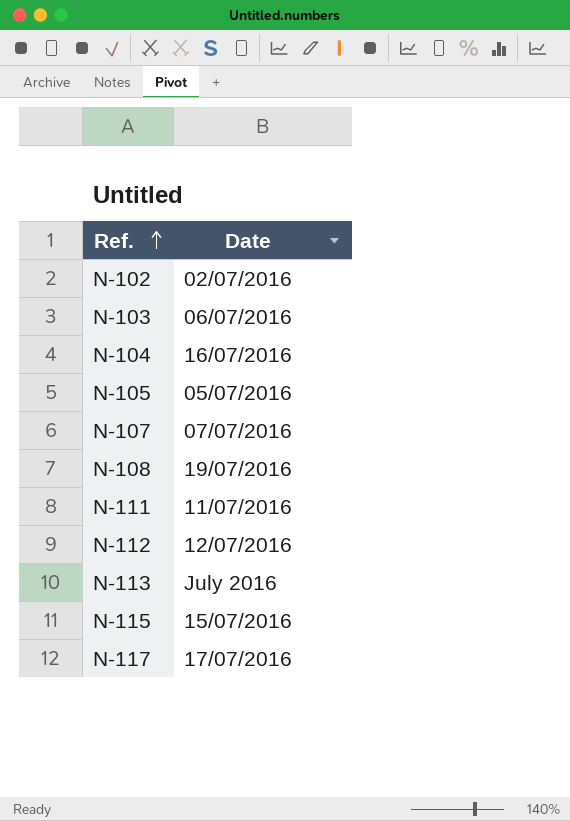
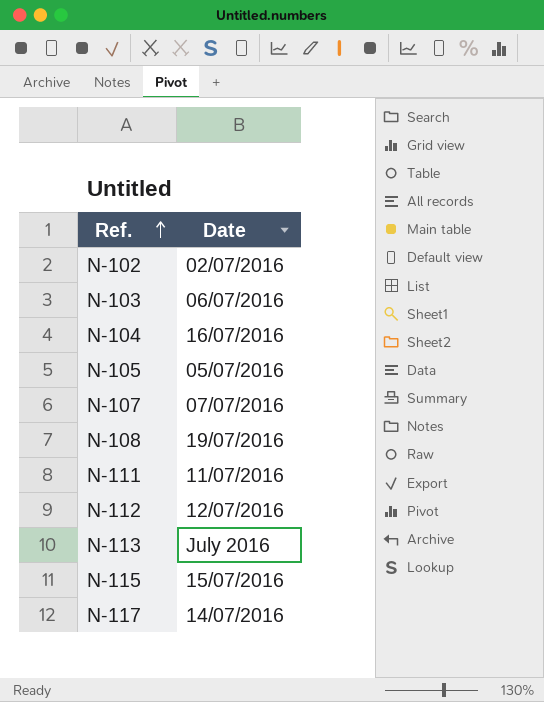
N-117 | Date: 17/07/2016 -> 14/07/2016

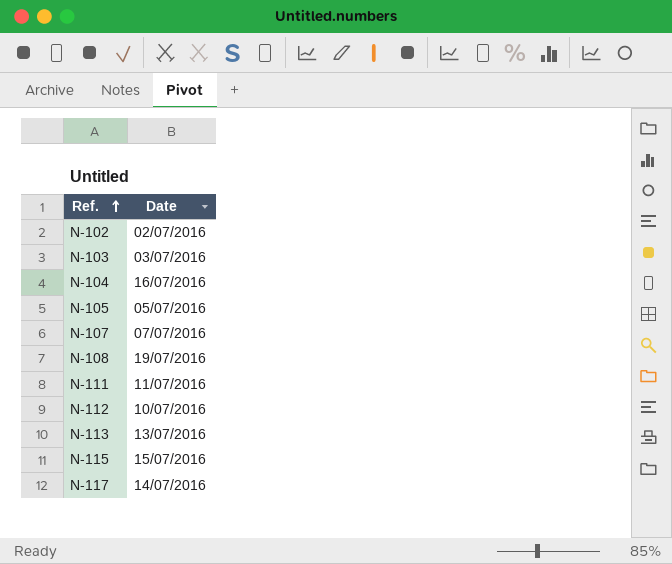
N-103 | Date: 06/07/2016 -> 03/07/2016
N-112 | Date: 12/07/2016 -> 10/07/2016
N-113 | Date: July 2016 -> 13/07/2016

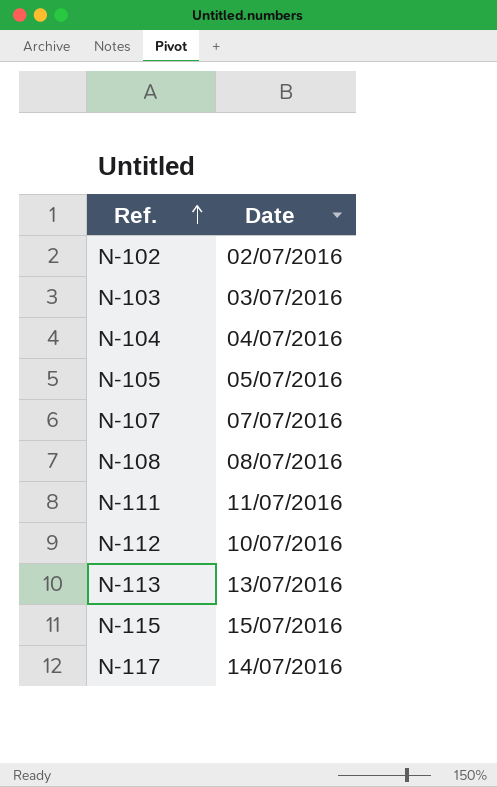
N-104 | Date: 16/07/2016 -> 04/07/2016
N-108 | Date: 19/07/2016 -> 08/07/2016

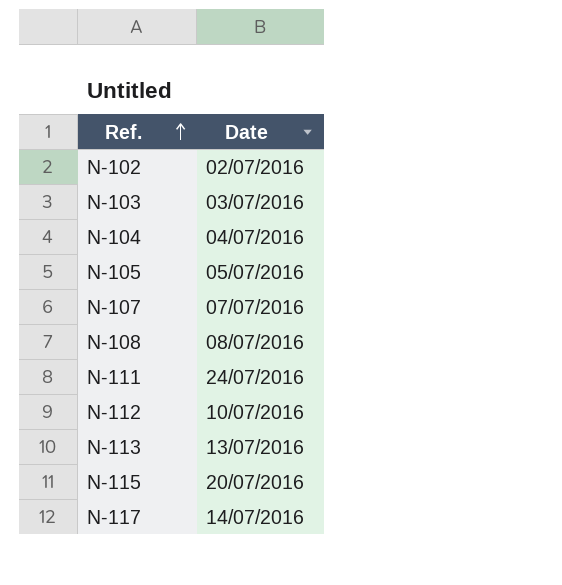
N-111 | Date: 11/07/2016 -> 24/07/2016
N-115 | Date: 15/07/2016 -> 20/07/2016

